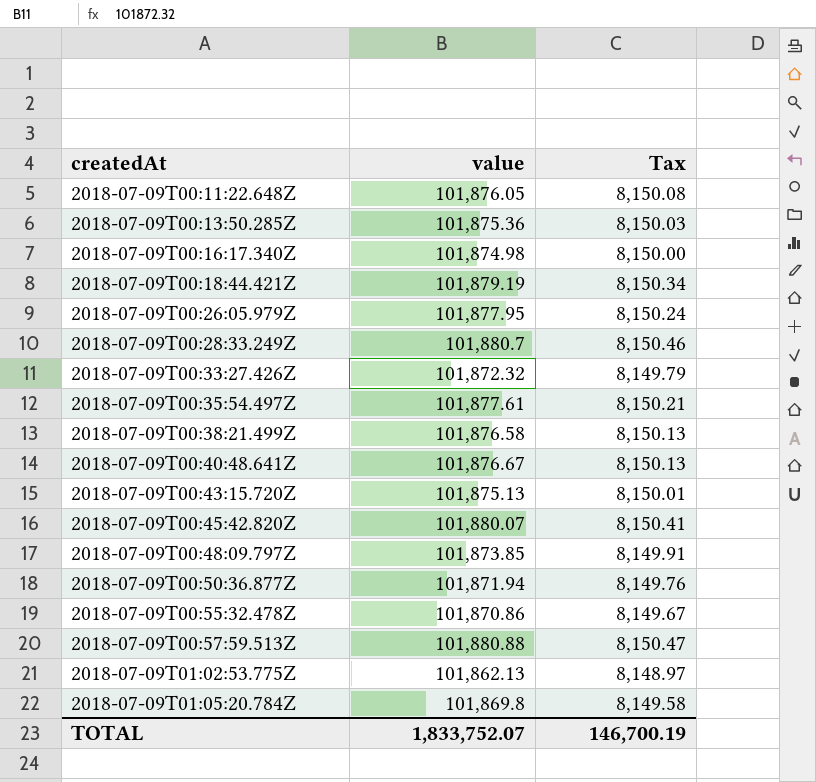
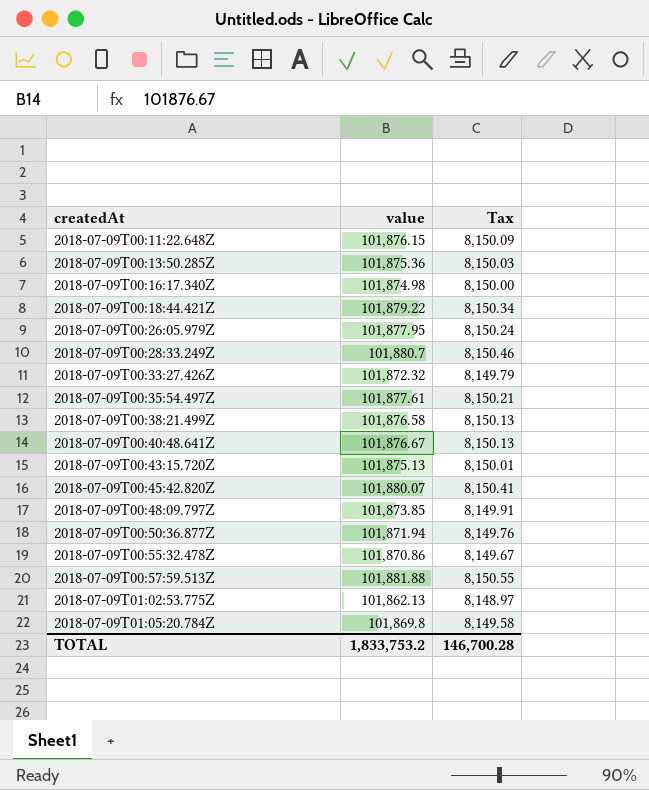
2018-07-09T00:11:22.648Z | value: 101,876.05 -> 101,876.15
2018-07-09T00:11:22.648Z | Tax: 8,150.08 -> 8,150.09
2018-07-09T00:18:44.421Z | value: 101,879.19 -> 101,879.22
2018-07-09T00:57:59.513Z | value: 101,880.88 -> 101,881.88
2018-07-09T00:57:59.513Z | Tax: 8,150.47 -> 8,150.55
TOTAL | value: 1,833,752.07 -> 1,833,753.2
TOTAL | Tax: 146,700.19 -> 146,700.28

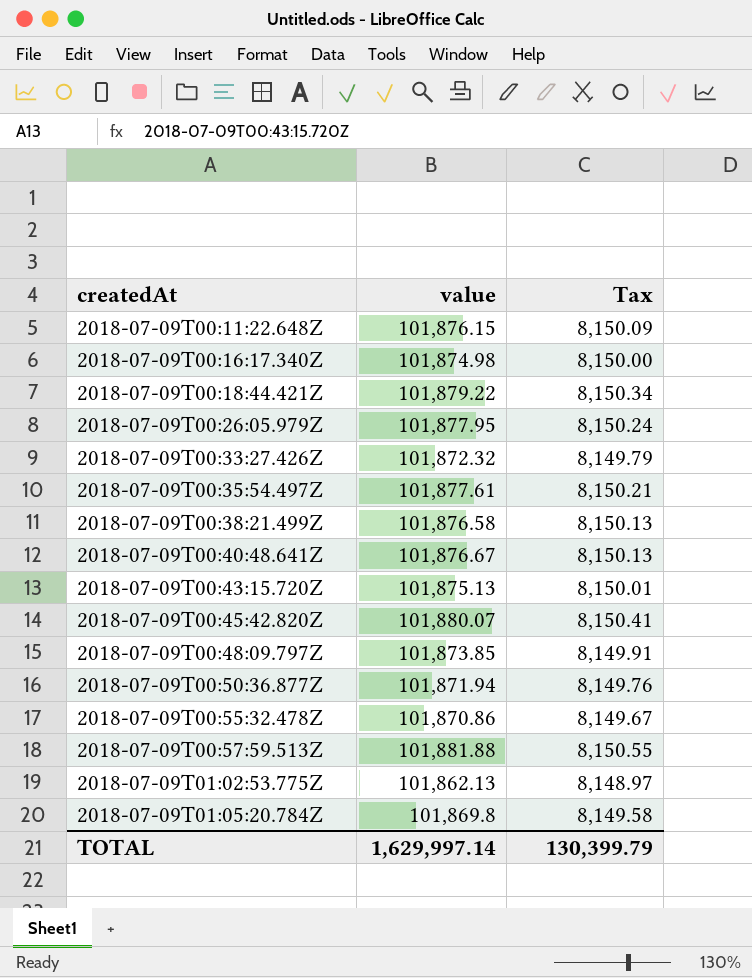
row 2018-07-09T00:13:50.285Z: 101,875.36 | 8,150.03 -> none
row 2018-07-09T00:28:33.249Z: 101,880.7 | 8,150.46 -> none
TOTAL | value: 1,833,753.2 -> 1,629,997.14
TOTAL | Tax: 146,700.28 -> 130,399.79

